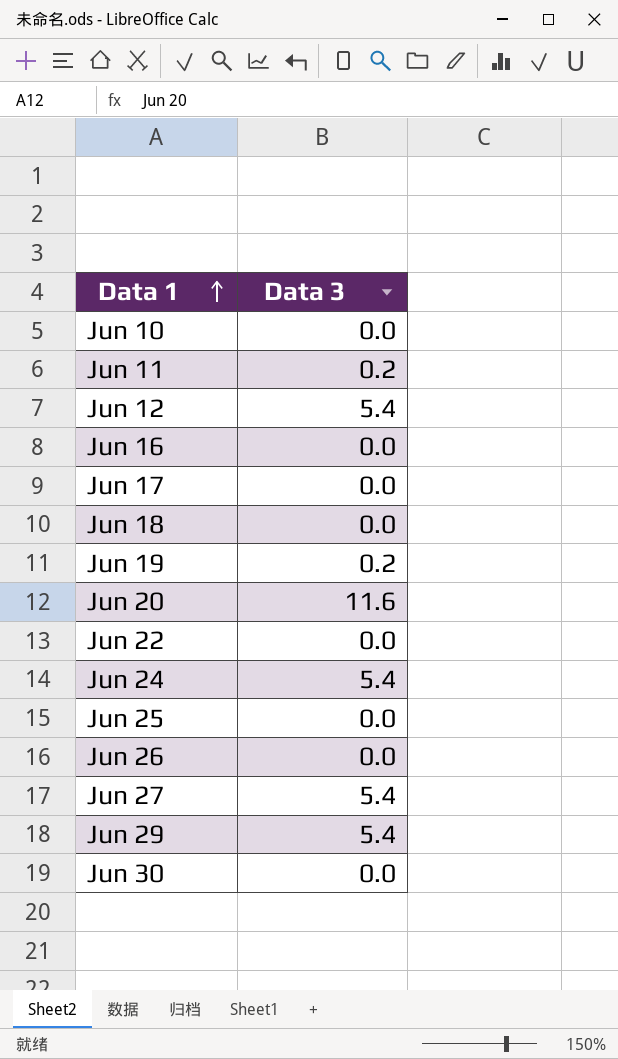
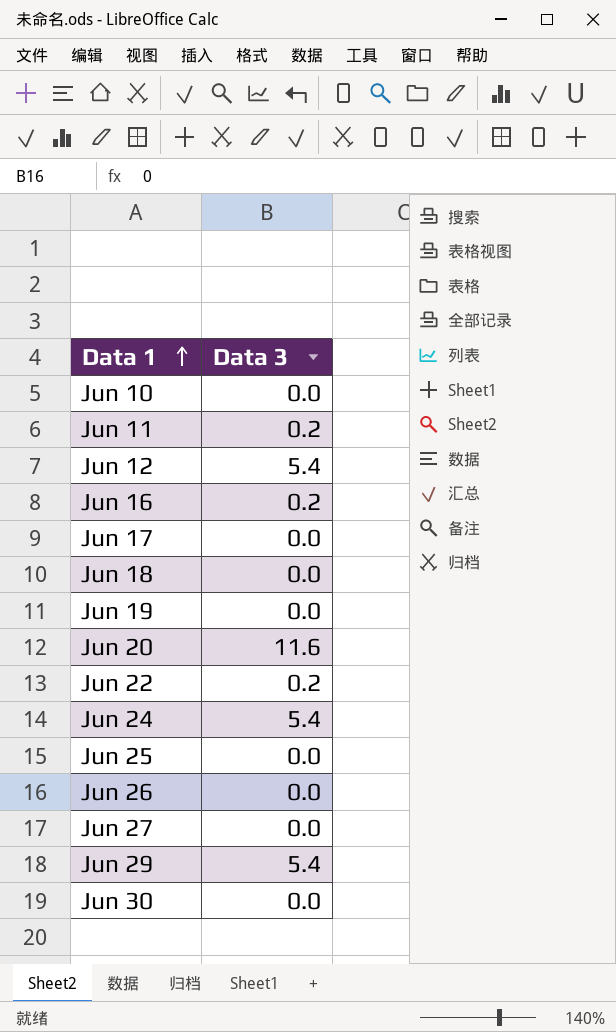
Jun 16 | Data 3: 0.0 -> 0.2
Jun 19 | Data 3: 0.2 -> 0.0
Jun 22 | Data 3: 0.0 -> 0.2
Jun 27 | Data 3: 5.4 -> 0.0

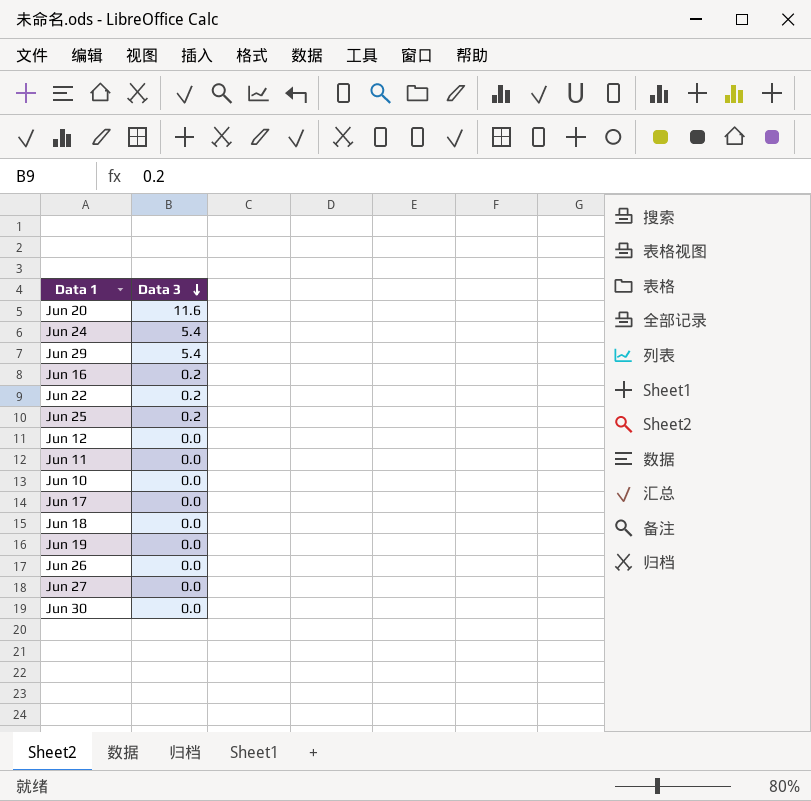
row order: Data 1 ascending -> Data 3 descending
Jun 25 | Data 3: 0.0 -> 0.2
Jun 12 | Data 3: 5.4 -> 0.0
Jun 11 | Data 3: 0.2 -> 0.0

